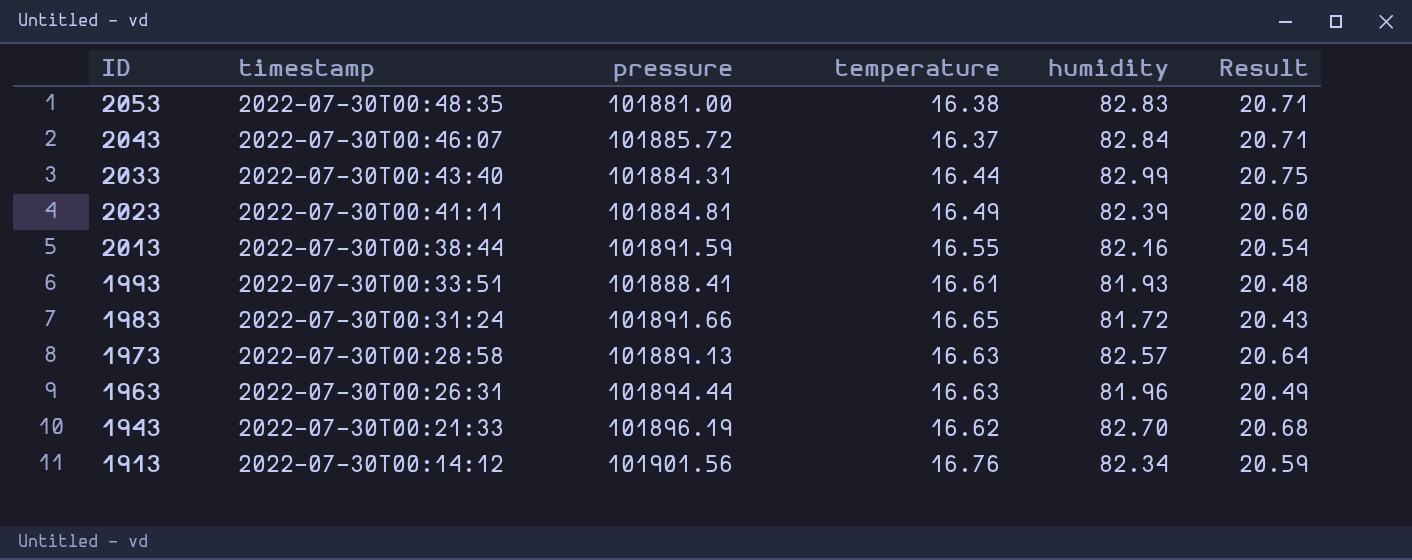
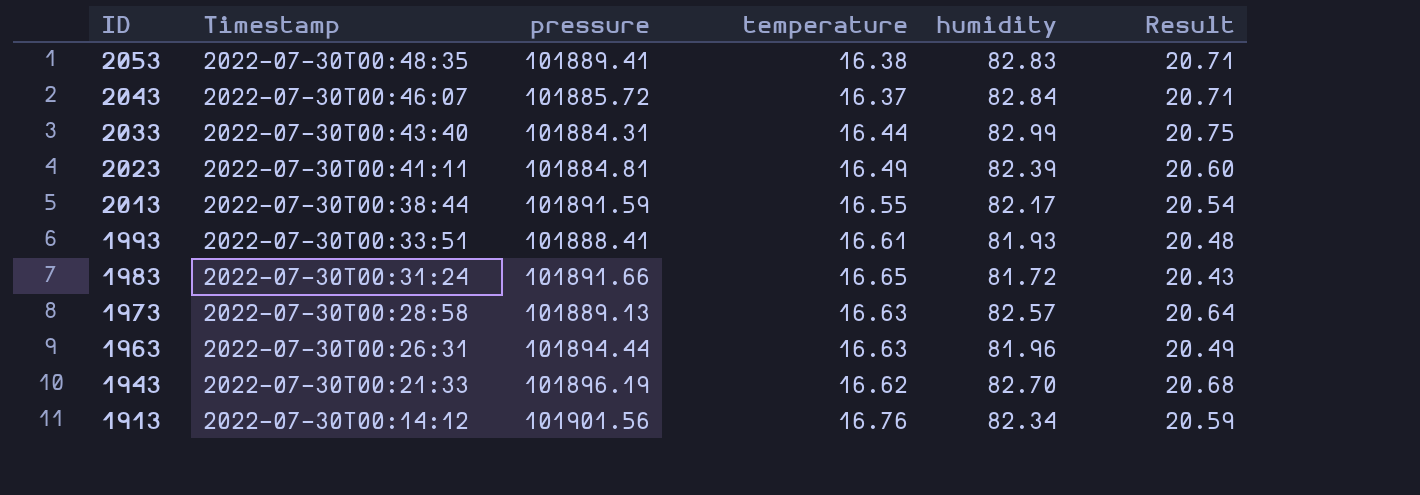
column name: timestamp -> Timestamp
2053 | pressure: 101881.00 -> 101889.41
2013 | humidity: 82.16 -> 82.17

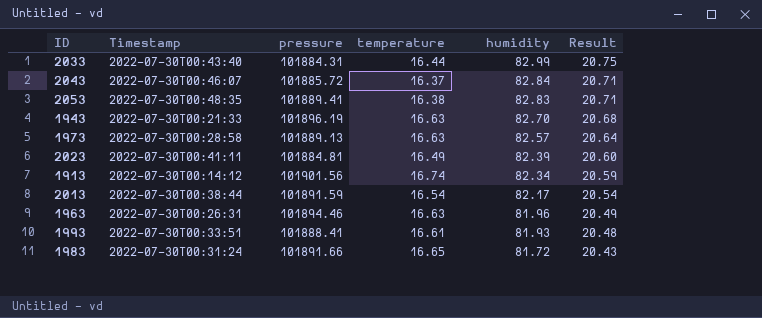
row order: ID descending -> humidity descending
1943 | temperature: 16.62 -> 16.63
1913 | temperature: 16.76 -> 16.74
2013 | temperature: 16.55 -> 16.54
1963 | pressure: 101894.44 -> 101894.46

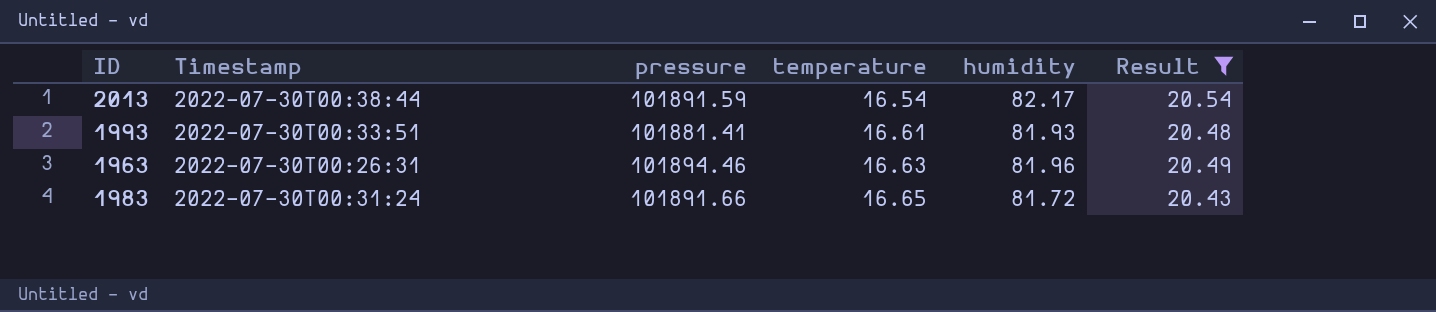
filter: none -> Result <= 20.54
row order: humidity descending -> temperature ascending
1993 | pressure: 101888.41 -> 101881.41

